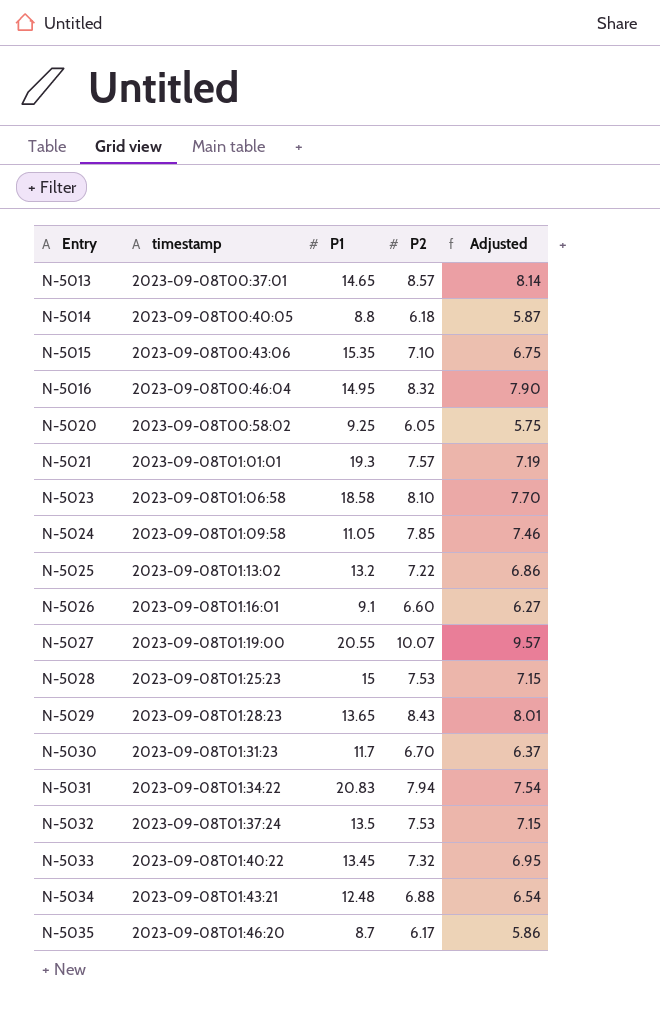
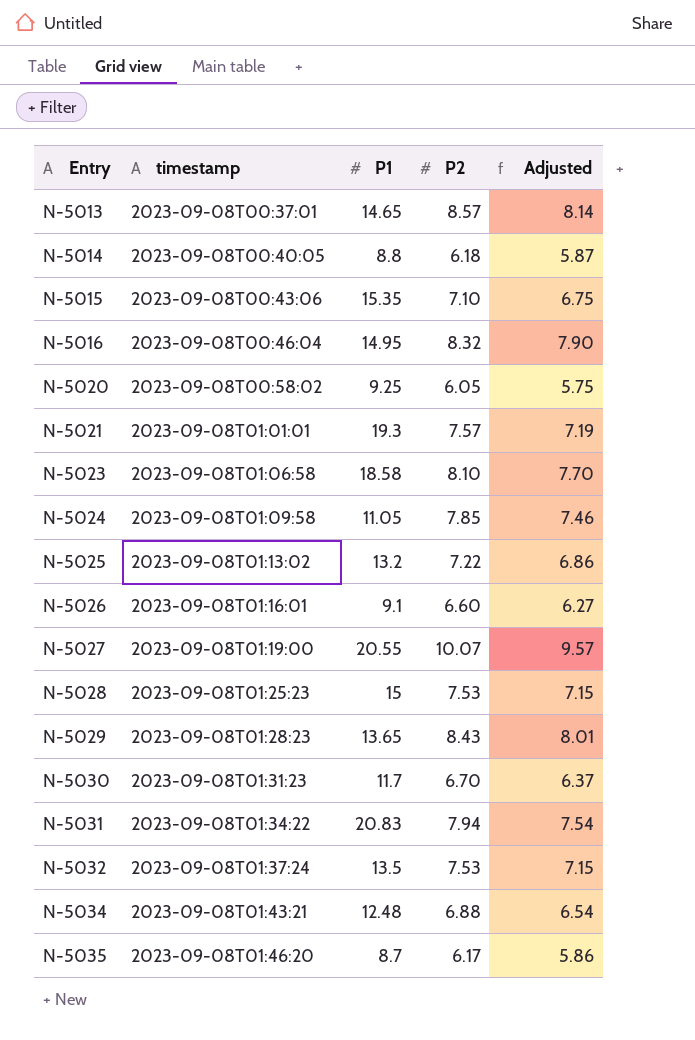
row N-5033: 2023-09-08T01:40:22 | 13.45 | 7.32 | 6.95 -> none

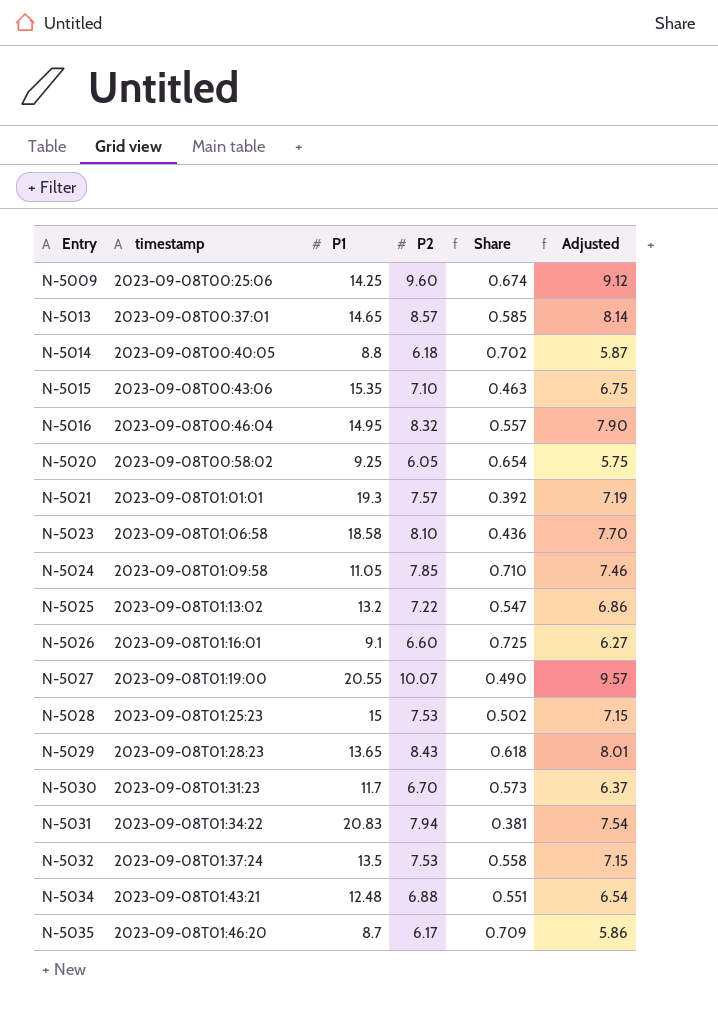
column Share | formula: none -> [P2] / [P1]
row N-5009: none -> 2023-09-08T00:25:06 | 14.25 | 9.60 | 0.674 | 9.12

